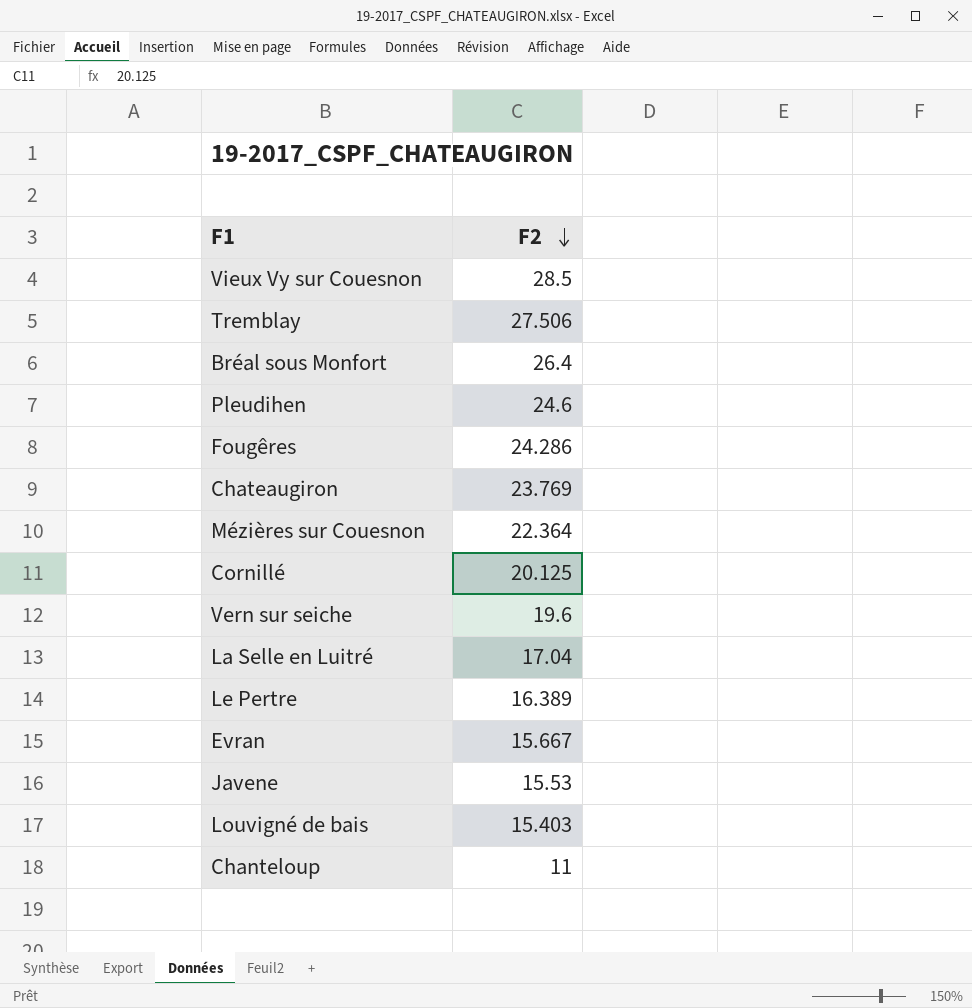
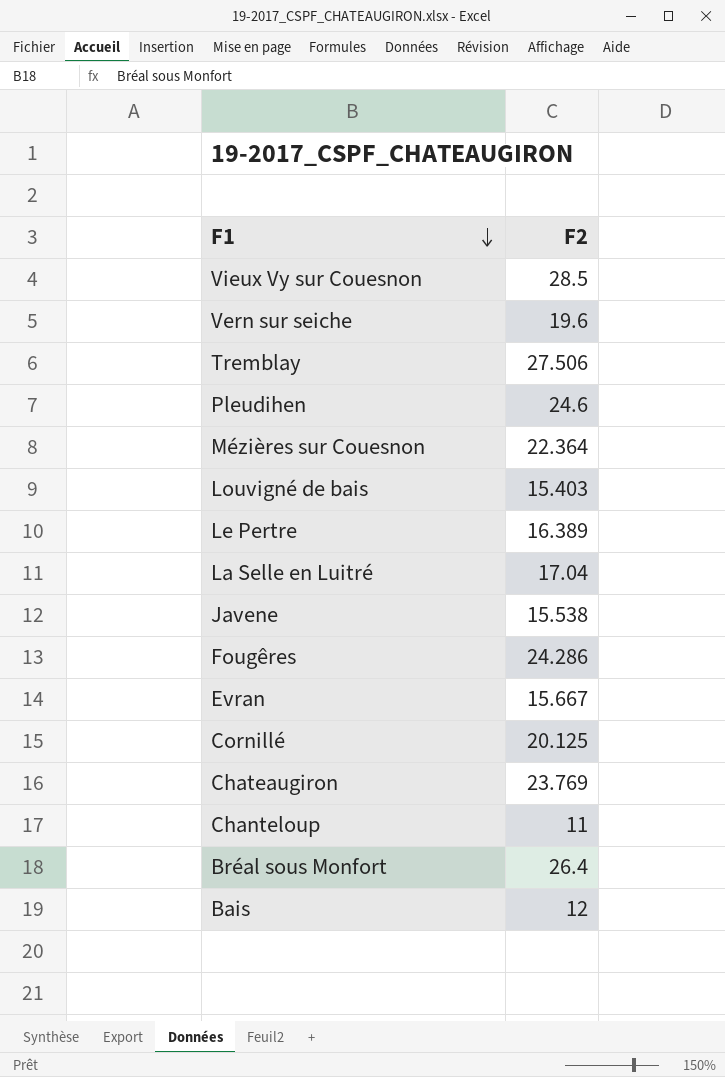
row order: F2 descending -> F1 descending
Javene | F2: 15.53 -> 15.538
row Bais: none -> 12

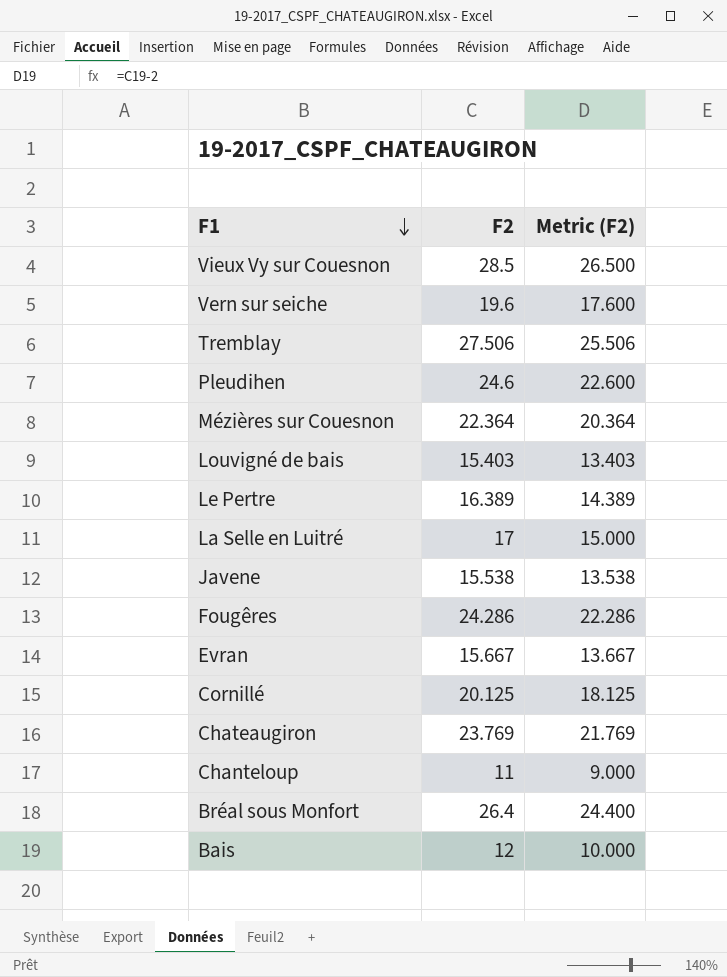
column Metric (F2) | formula: none -> [F2] - 2
La Selle en Luitré | F2: 17.04 -> 17

